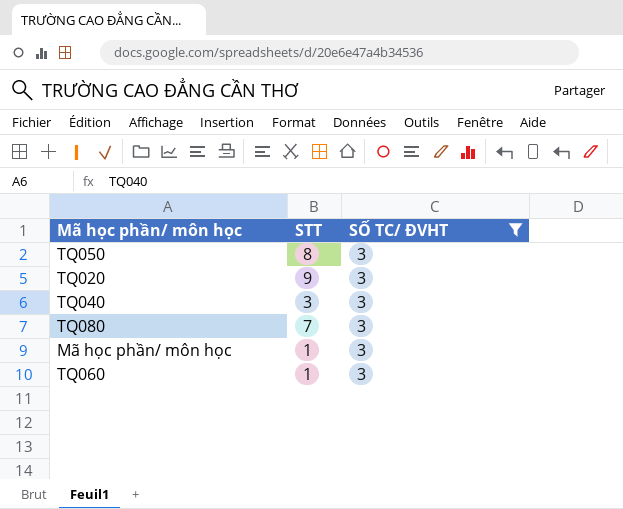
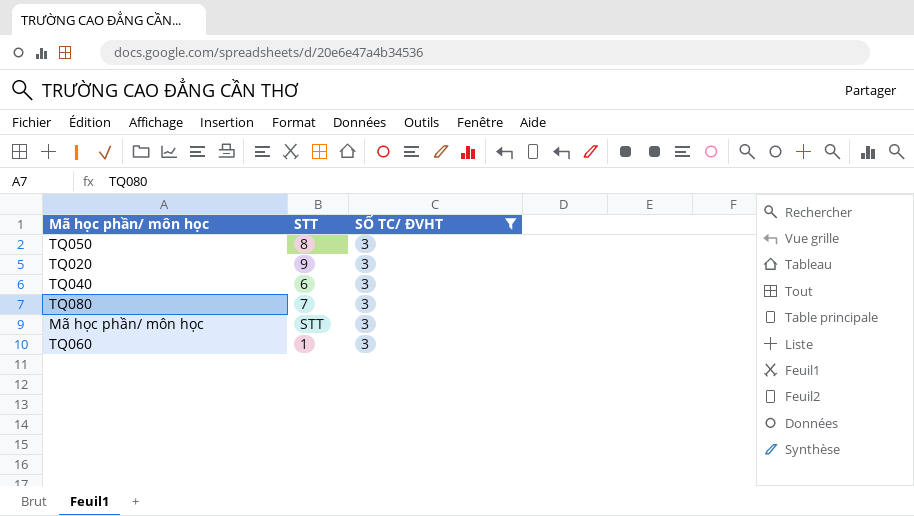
TQ040 | STT: 3 -> 6
Mã học phần/ môn học | STT: 1 -> STT

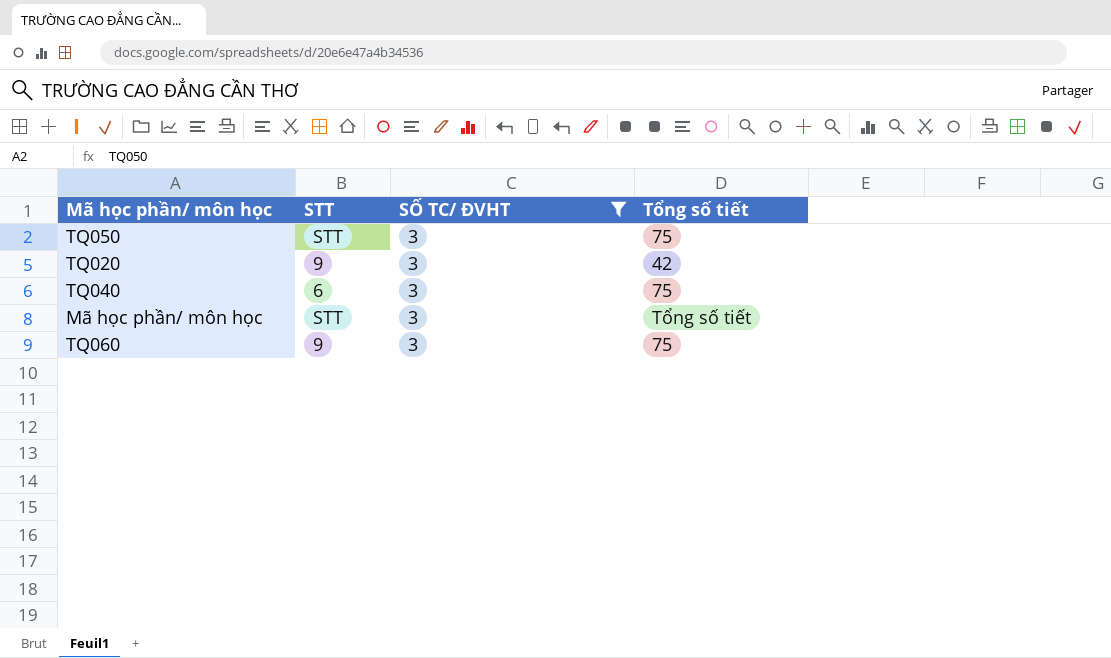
column Tổng số tiết | position: none -> 4
row TQ080: 7 | 3 -> none
TQ050 | STT: 8 -> STT
TQ060 | STT: 1 -> 9

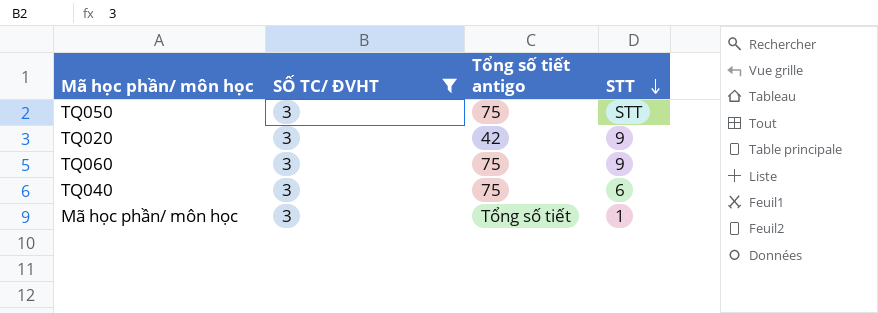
row order: none -> STT descending
column name: Tổng số tiết -> Tổng số tiết antigo
column STT | position: 2 -> 4
Mã học phần/ môn học | STT: STT -> 1

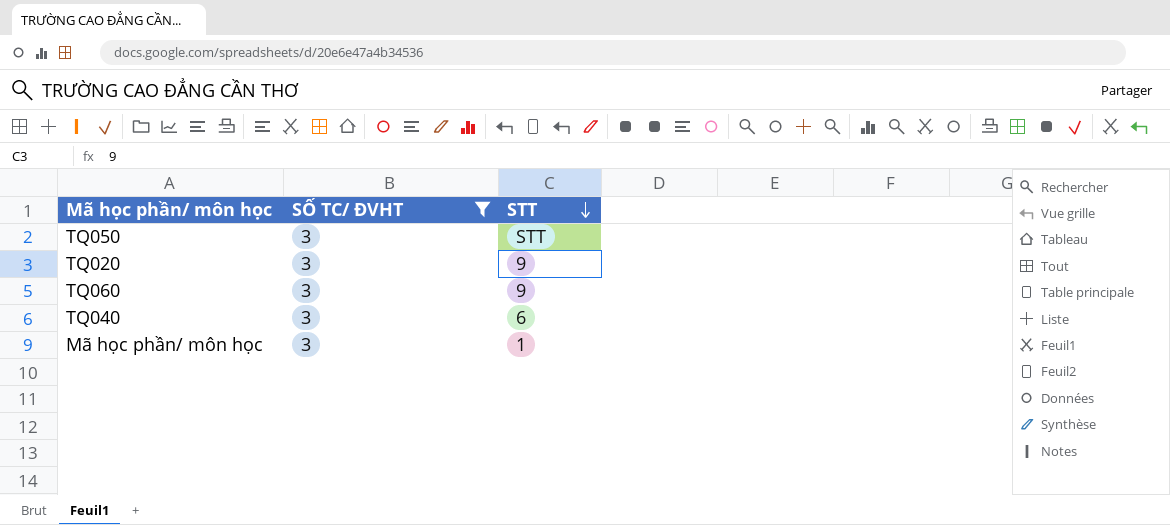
column Tổng số tiết antigo | position: 3 -> none

